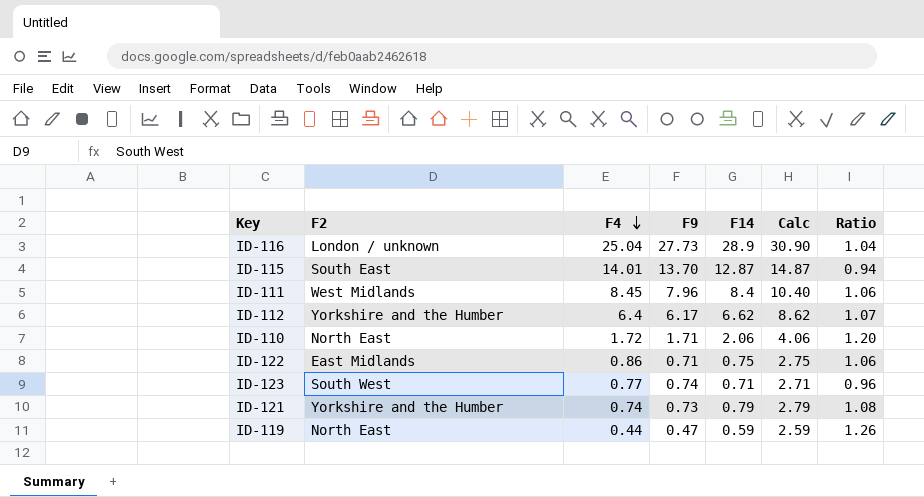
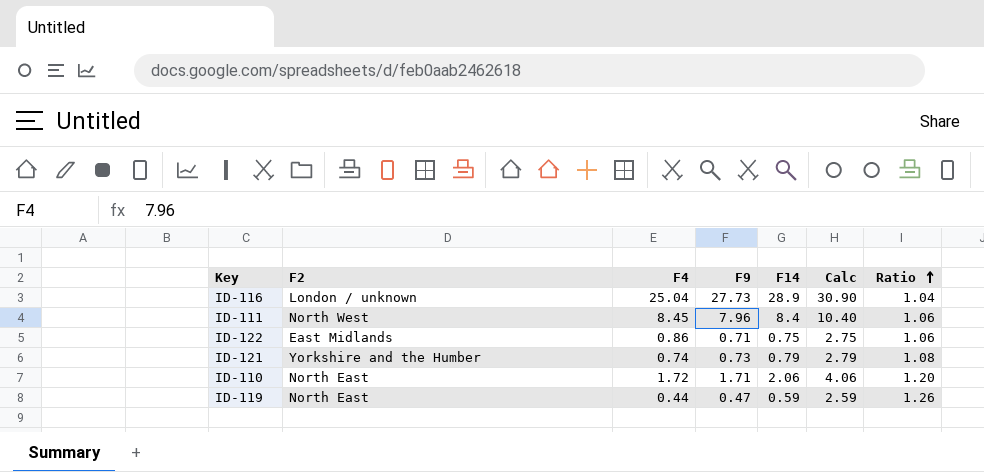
row order: F4 descending -> Ratio ascending
row ID-115: South East | 14.01 | 13.70 | 12.87 | 14.87 | 0.94 -> none
row ID-112: Yorkshire and the Humber | 6.4 | 6.17 | 6.62 | 8.62 | 1.07 -> none
row ID-123: South West | 0.77 | 0.74 | 0.71 | 2.71 | 0.96 -> none
ID-111 | F2: West Midlands -> North West

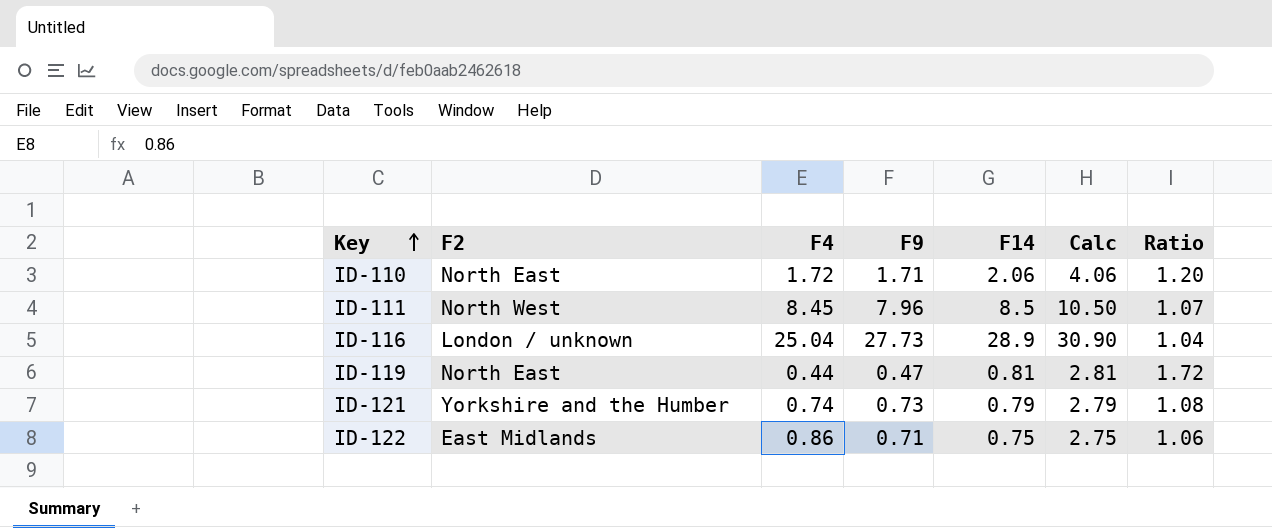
row order: Ratio ascending -> Key ascending
ID-111 | F14: 8.4 -> 8.5
ID-111 | Calc: 10.40 -> 10.50
ID-111 | Ratio: 1.06 -> 1.07
ID-119 | F14: 0.59 -> 0.81
ID-119 | Calc: 2.59 -> 2.81
ID-119 | Ratio: 1.26 -> 1.72

